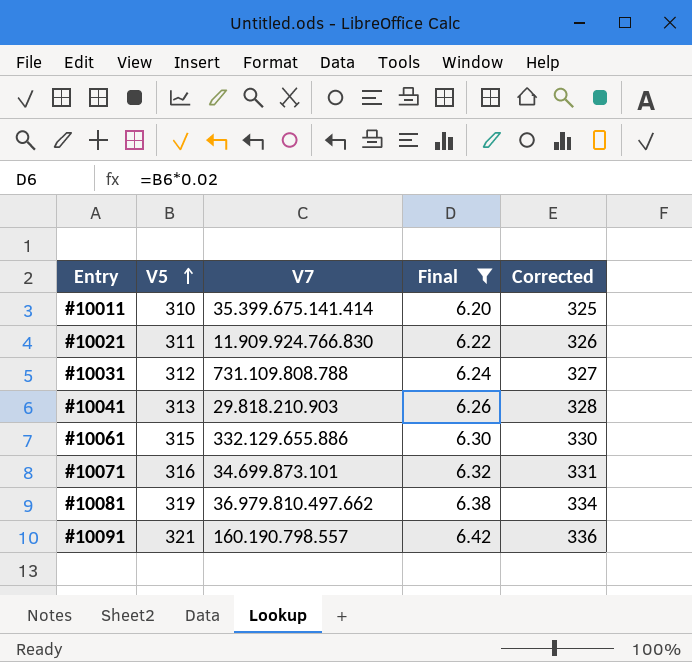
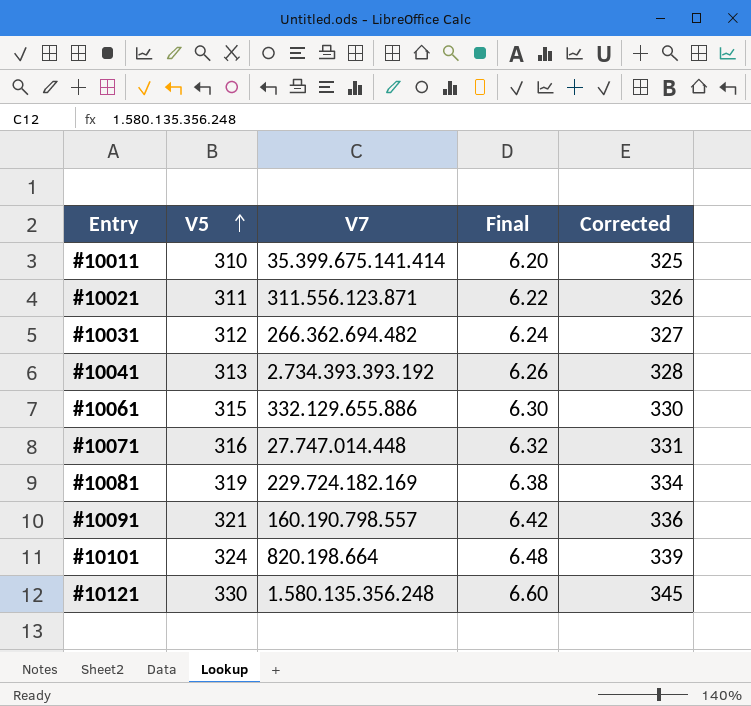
filter: Final <= 6.42 -> none
#10021 | V7: 11.909.924.766.830 -> 311.556.123.871
#10031 | V7: 731.109.808.788 -> 266.362.694.482
#10041 | V7: 29.818.210.903 -> 2.734.393.393.192
#10071 | V7: 34.699.873.101 -> 27.747.014.448
#10081 | V7: 36.979.810.497.662 -> 229.724.182.169

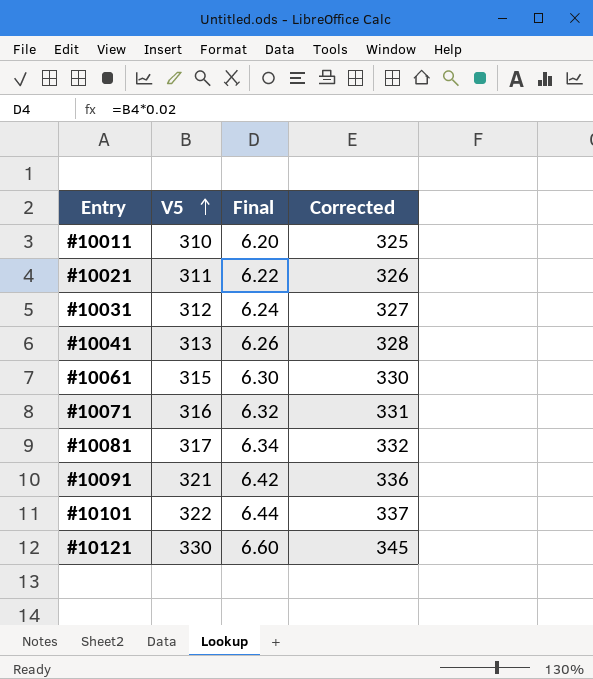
column V7 | position: 3 -> none
#10081 | V5: 319 -> 317
#10081 | Final: 6.38 -> 6.34
#10081 | Corrected: 334 -> 332
#10101 | V5: 324 -> 322
#10101 | Final: 6.48 -> 6.44
#10101 | Corrected: 339 -> 337

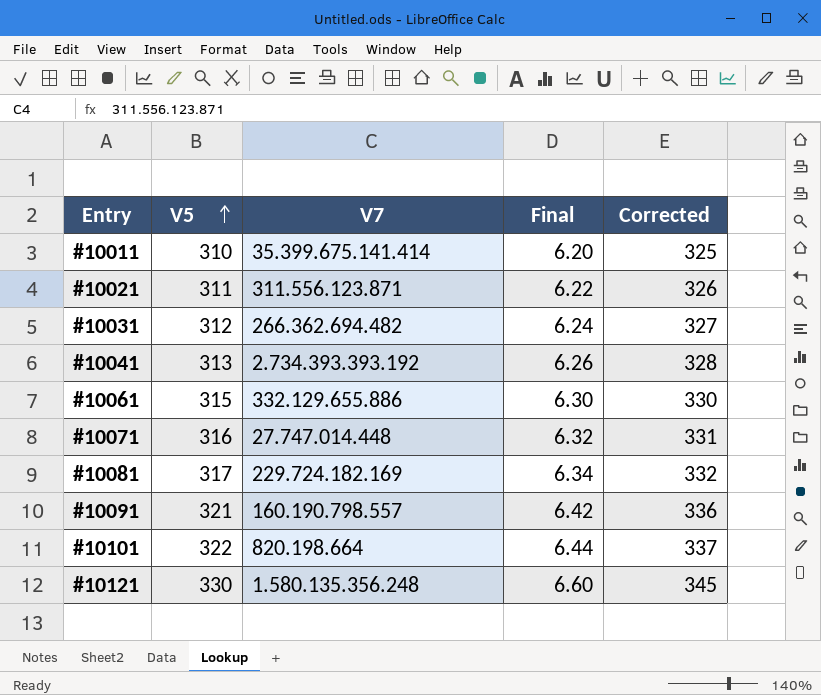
column V7 | position: none -> 3

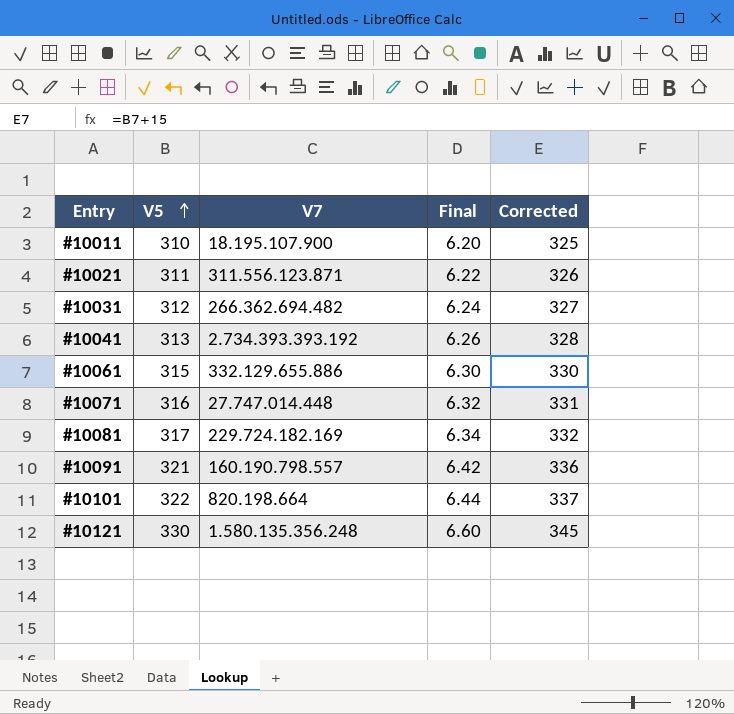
#10011 | V7: 35.399.675.141.414 -> 18.195.107.900

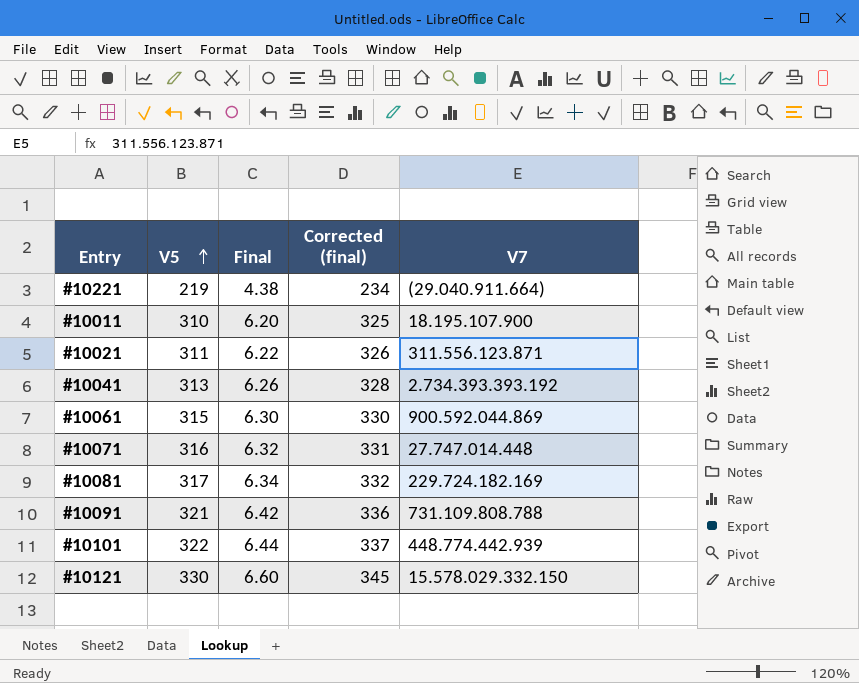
column name: Corrected -> Corrected (final)
column V7 | position: 3 -> 5
row #10031: 312 | 266.362.694.482 | 6.24 | 327 -> none
row #10221: none -> 219 | 4.38 | 234 | (29.040.911.664)
#10061 | V7: 332.129.655.886 -> 900.592.044.869
#10091 | V7: 160.190.798.557 -> 731.109.808.788
#10101 | V7: 820.198.664 -> 448.774.442.939
#10121 | V7: 1.580.135.356.248 -> 15.578.029.332.150

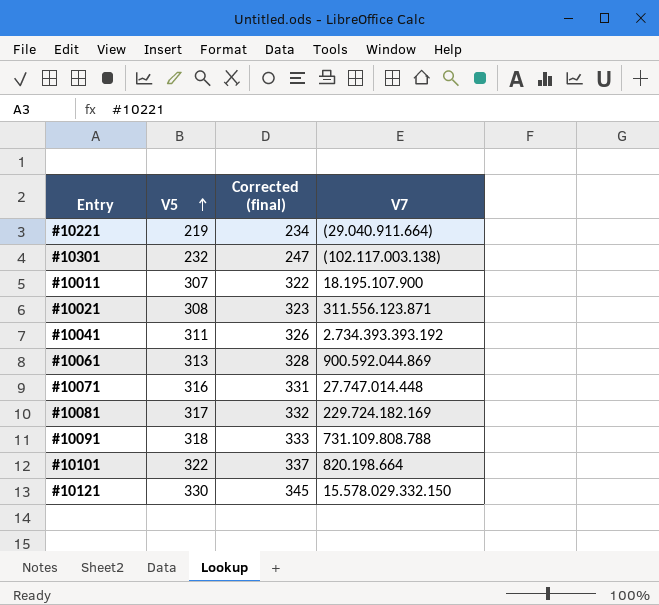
column Final | formula: [V5] * 0.02 -> none
row #10301: none -> 232 | 247 | (102.117.003.138)
#10011 | V5: 310 -> 307
#10011 | Corrected (final): 325 -> 322
#10021 | V5: 311 -> 308
#10021 | Corrected (final): 326 -> 323
#10041 | V5: 313 -> 311
#10041 | Corrected (final): 328 -> 326
#10061 | V5: 315 -> 313
#10061 | Corrected (final): 330 -> 328
#10091 | V5: 321 -> 318
#10091 | Corrected (final): 336 -> 333
#10101 | V7: 448.774.442.939 -> 820.198.664

